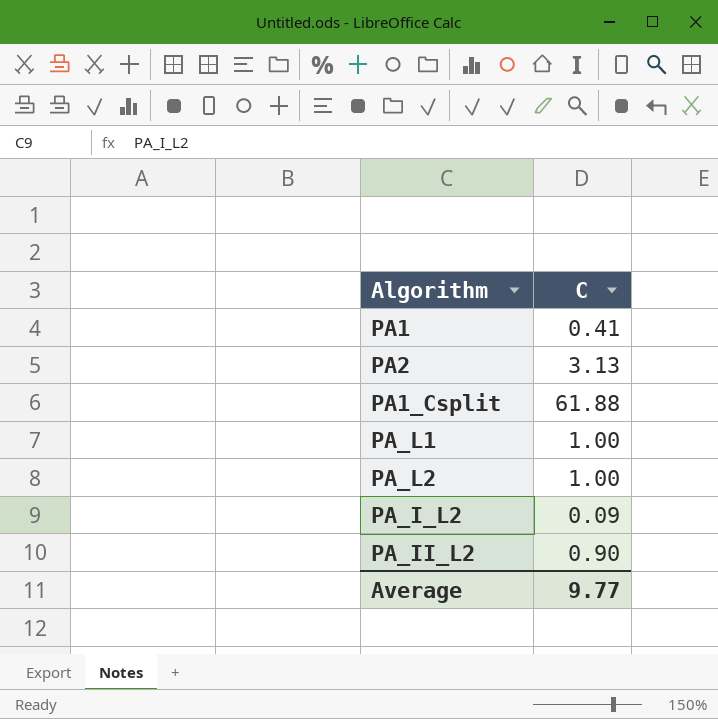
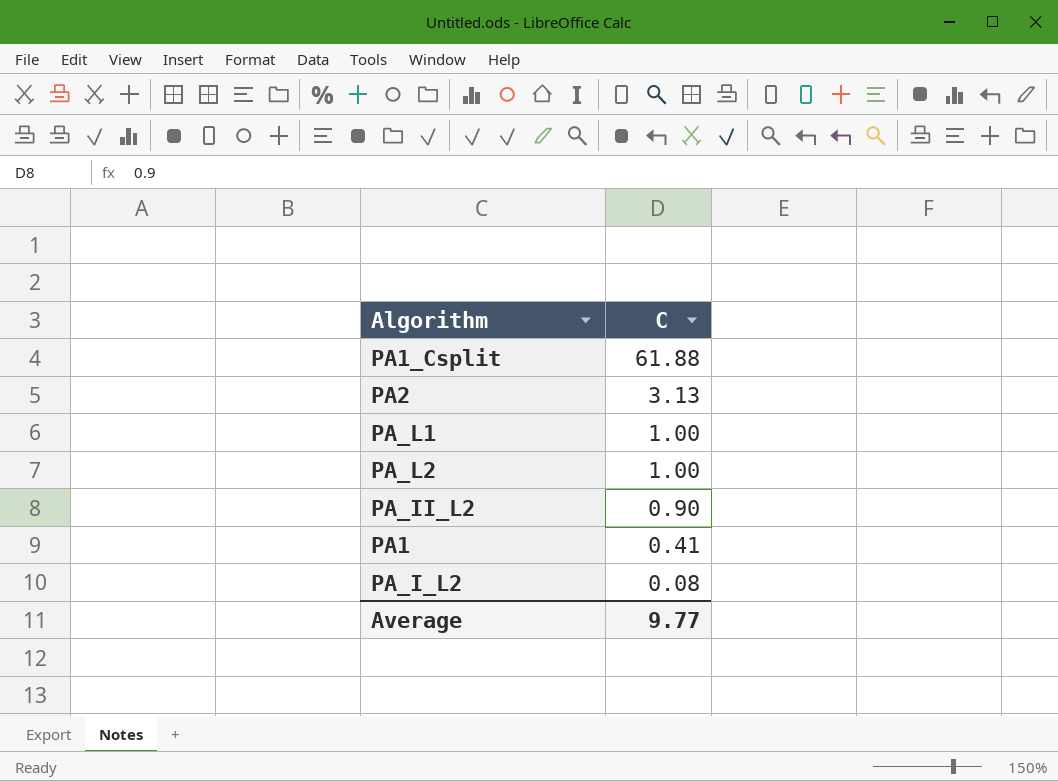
row order: none -> C descending
PA_I_L2 | C: 0.09 -> 0.08

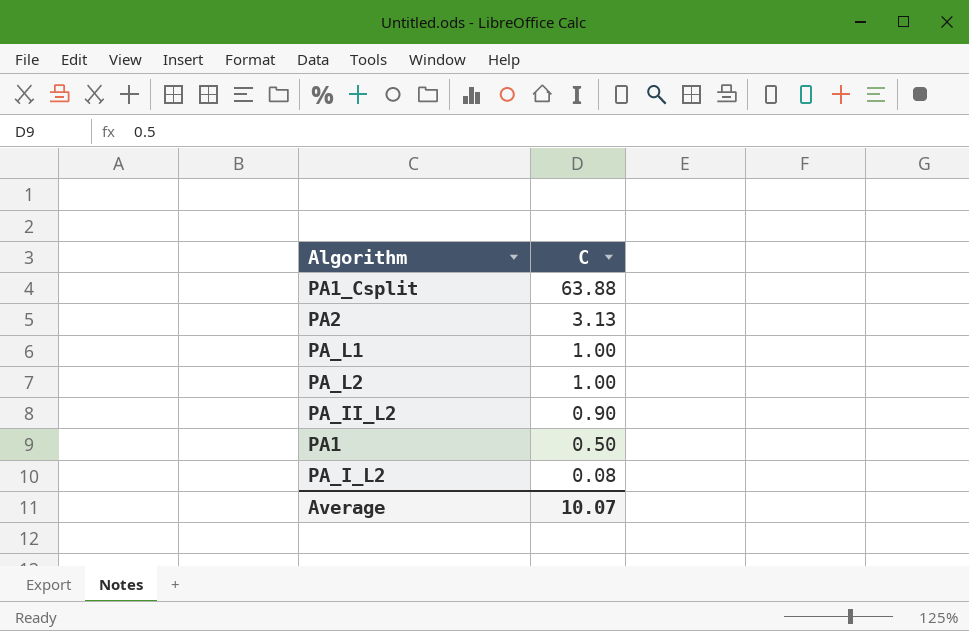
PA1_Csplit | C: 61.88 -> 63.88
PA1 | C: 0.41 -> 0.50
Average | C: 9.77 -> 10.07

